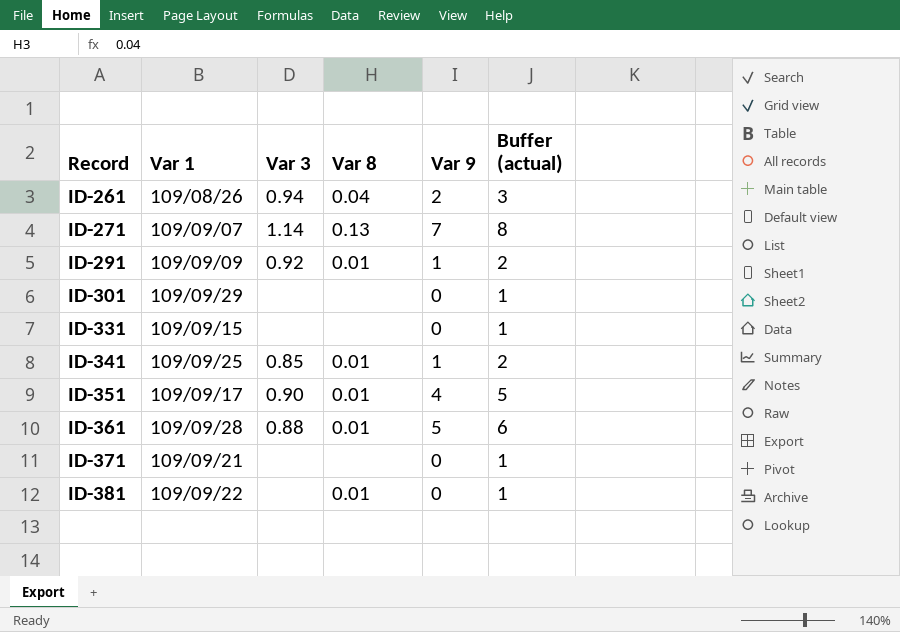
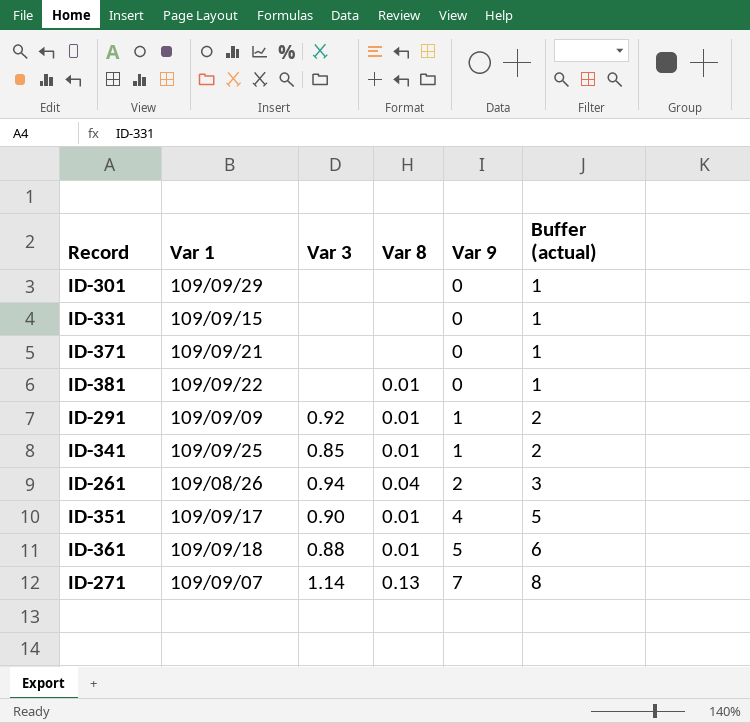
row order: Record ascending -> Var 9 ascending
ID-361 | Var 1: 109/09/28 -> 109/09/18

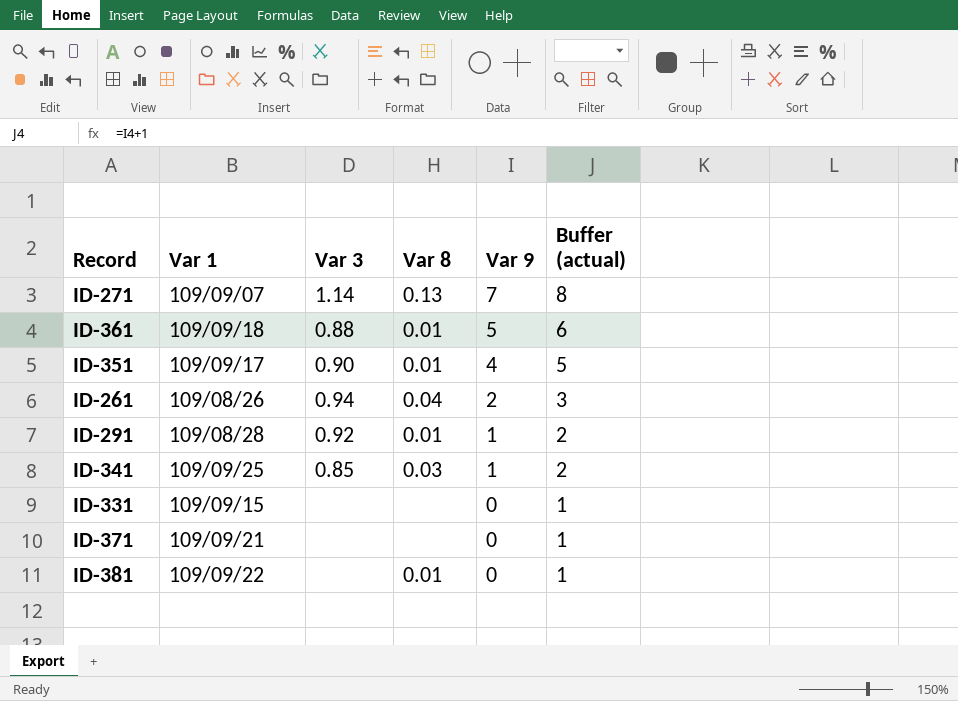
row order: Var 9 ascending -> Var 9 descending
row ID-301: 109/09/29 | none | none | 0 | 1 -> none
ID-291 | Var 1: 109/09/09 -> 109/08/28
ID-341 | Var 8: 0.01 -> 0.03

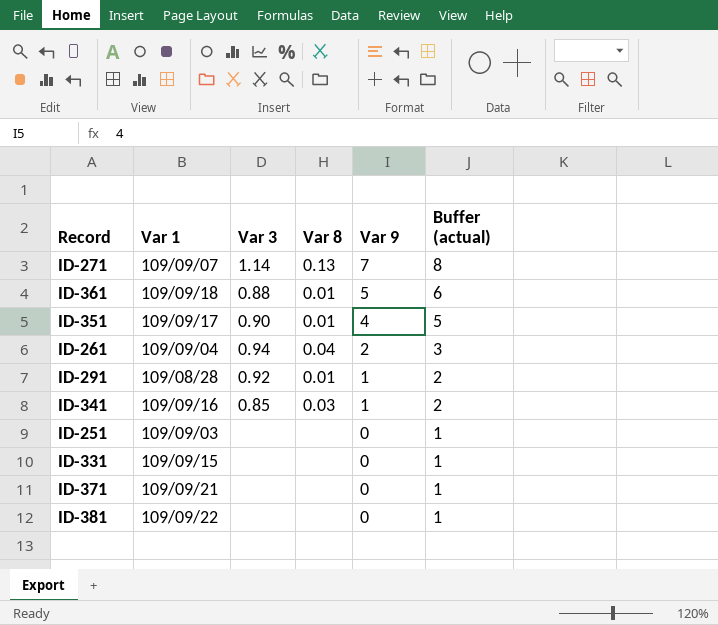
ID-261 | Var 1: 109/08/26 -> 109/09/04
ID-341 | Var 1: 109/09/25 -> 109/09/16
row ID-251: none -> 109/09/03 | none | none | 0 | 1
ID-381 | Var 8: 0.01 -> none

